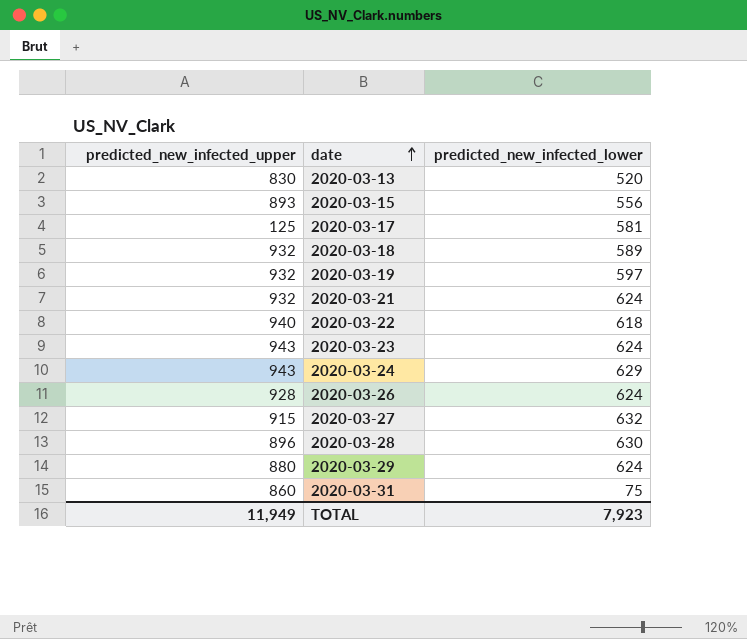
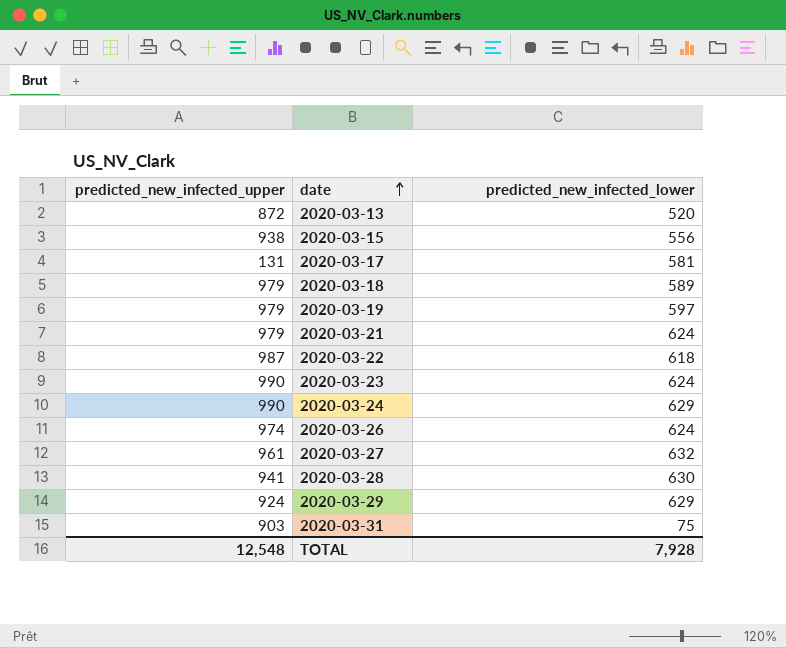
2020-03-13 | predicted_new_infected_upper: 830 -> 872
2020-03-15 | predicted_new_infected_upper: 893 -> 938
2020-03-17 | predicted_new_infected_upper: 125 -> 131
2020-03-18 | predicted_new_infected_upper: 932 -> 979
2020-03-19 | predicted_new_infected_upper: 932 -> 979
2020-03-21 | predicted_new_infected_upper: 932 -> 979
2020-03-22 | predicted_new_infected_upper: 940 -> 987
2020-03-23 | predicted_new_infected_upper: 943 -> 990
2020-03-24 | predicted_new_infected_upper: 943 -> 990
2020-03-26 | predicted_new_infected_upper: 928 -> 974
2020-03-27 | predicted_new_infected_upper: 915 -> 961
2020-03-28 | predicted_new_infected_upper: 896 -> 941
2020-03-29 | predicted_new_infected_upper: 880 -> 924
2020-03-29 | predicted_new_infected_lower: 624 -> 629
2020-03-31 | predicted_new_infected_upper: 860 -> 903
TOTAL | predicted_new_infected_upper: 11,949 -> 12,548
TOTAL | predicted_new_infected_lower: 7,923 -> 7,928

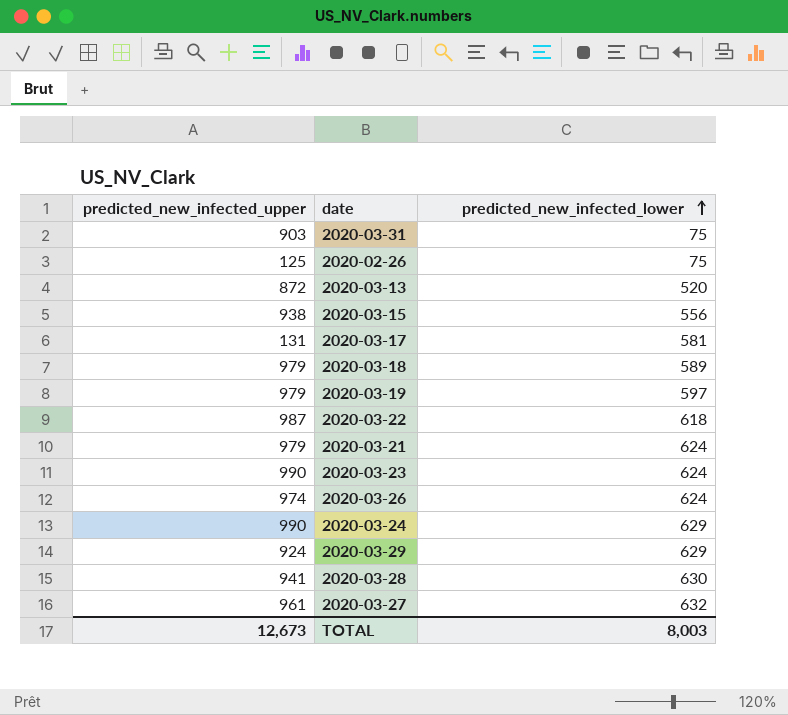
row order: date ascending -> predicted_new_infected_lower ascending
row 2020-02-26: none -> 125 | 75
TOTAL | predicted_new_infected_upper: 12,548 -> 12,673
TOTAL | predicted_new_infected_lower: 7,928 -> 8,003

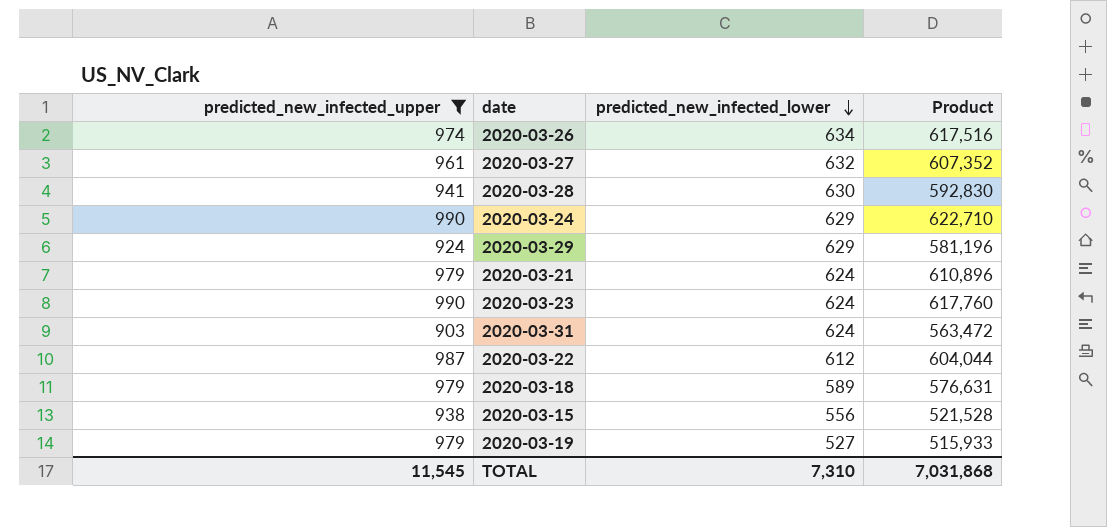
filter: none -> predicted_new_infected_upper >= 903
row order: predicted_new_infected_lower ascending -> predicted_new_infected_lower descending
column Product | formula: none -> [predicted_new_infected_upper] * [predicted_new_infected_lower]
2020-03-26 | predicted_new_infected_lower: 624 -> 634
2020-03-31 | predicted_new_infected_lower: 75 -> 624
2020-03-22 | predicted_new_infected_lower: 618 -> 612
2020-03-19 | predicted_new_infected_lower: 597 -> 527
TOTAL | predicted_new_infected_upper: 12,673 -> 11,545
TOTAL | predicted_new_infected_lower: 8,003 -> 7,310

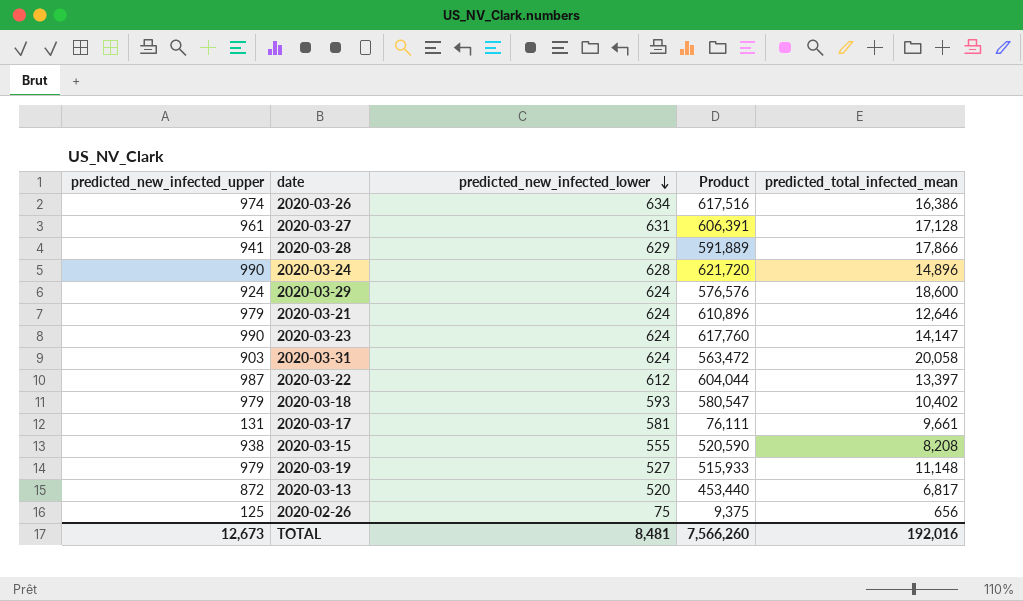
filter: predicted_new_infected_upper >= 903 -> none
column predicted_total_infected_mean | position: none -> 5
2020-03-27 | predicted_new_infected_lower: 632 -> 631
2020-03-27 | Product: 607,352 -> 606,391
2020-03-28 | predicted_new_infected_lower: 630 -> 629
2020-03-28 | Product: 592,830 -> 591,889
2020-03-24 | predicted_new_infected_lower: 629 -> 628
2020-03-24 | Product: 622,710 -> 621,720
2020-03-29 | predicted_new_infected_lower: 629 -> 624
2020-03-29 | Product: 581,196 -> 576,576
2020-03-18 | predicted_new_infected_lower: 589 -> 593
2020-03-18 | Product: 576,631 -> 580,547
2020-03-15 | predicted_new_infected_lower: 556 -> 555
2020-03-15 | Product: 521,528 -> 520,590
TOTAL | predicted_new_infected_upper: 11,545 -> 12,673
TOTAL | predicted_new_infected_lower: 7,310 -> 8,481
TOTAL | Product: 7,031,868 -> 7,566,260

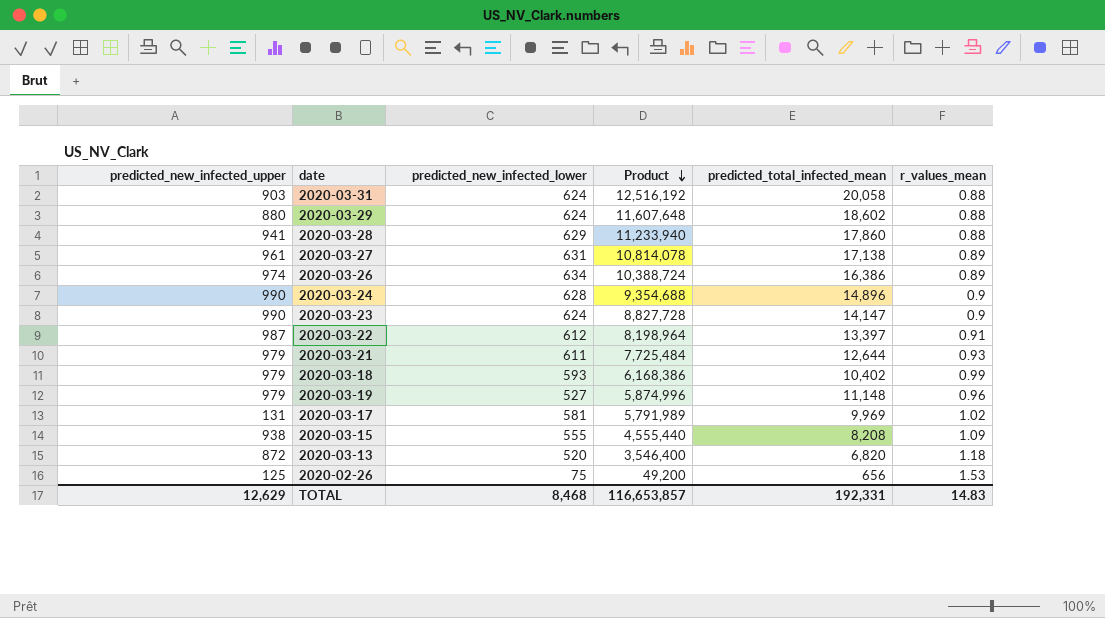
row order: predicted_new_infected_lower descending -> Product descending
column Product | formula: [predicted_new_infected_upper] * [predicted_new_infected_lower] -> [predicted_new_infected_lower] * [predicted_total_infected_mean]
column r_values_mean | position: none -> 6
2020-03-29 | predicted_new_infected_upper: 924 -> 880
2020-03-29 | predicted_total_infected_mean: 18,600 -> 18,602
2020-03-28 | predicted_total_infected_mean: 17,866 -> 17,860
2020-03-27 | predicted_total_infected_mean: 17,128 -> 17,138
2020-03-21 | predicted_new_infected_lower: 624 -> 611
2020-03-21 | predicted_total_infected_mean: 12,646 -> 12,644
2020-03-17 | predicted_total_infected_mean: 9,661 -> 9,969
2020-03-13 | predicted_total_infected_mean: 6,817 -> 6,820
TOTAL | predicted_new_infected_upper: 12,673 -> 12,629
TOTAL | predicted_new_infected_lower: 8,481 -> 8,468
TOTAL | Product: 7,566,260 -> 116,653,857
TOTAL | predicted_total_infected_mean: 192,016 -> 192,331

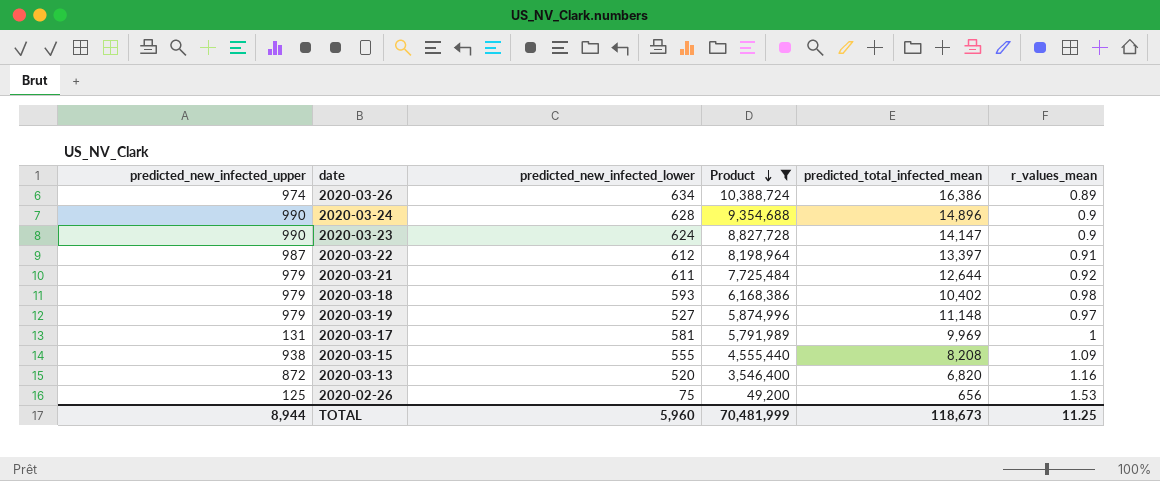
filter: none -> Product <= 10,388,724
2020-03-21 | r_values_mean: 0.93 -> 0.92
2020-03-18 | r_values_mean: 0.99 -> 0.98
2020-03-19 | r_values_mean: 0.96 -> 0.97
2020-03-17 | r_values_mean: 1.02 -> 1
2020-03-13 | r_values_mean: 1.18 -> 1.16
TOTAL | predicted_new_infected_upper: 12,629 -> 8,944
TOTAL | predicted_new_infected_lower: 8,468 -> 5,960
TOTAL | Product: 116,653,857 -> 70,481,999
TOTAL | predicted_total_infected_mean: 192,331 -> 118,673
TOTAL | r_values_mean: 14.83 -> 11.25

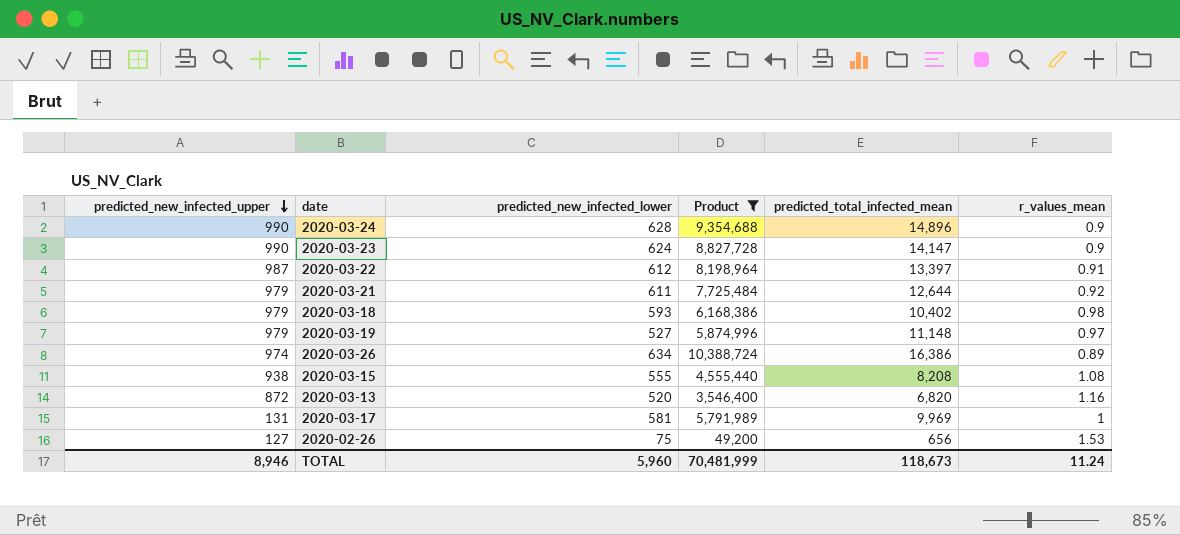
row order: Product descending -> predicted_new_infected_upper descending
2020-03-15 | r_values_mean: 1.09 -> 1.08
2020-02-26 | predicted_new_infected_upper: 125 -> 127
TOTAL | predicted_new_infected_upper: 8,944 -> 8,946
TOTAL | r_values_mean: 11.25 -> 11.24

